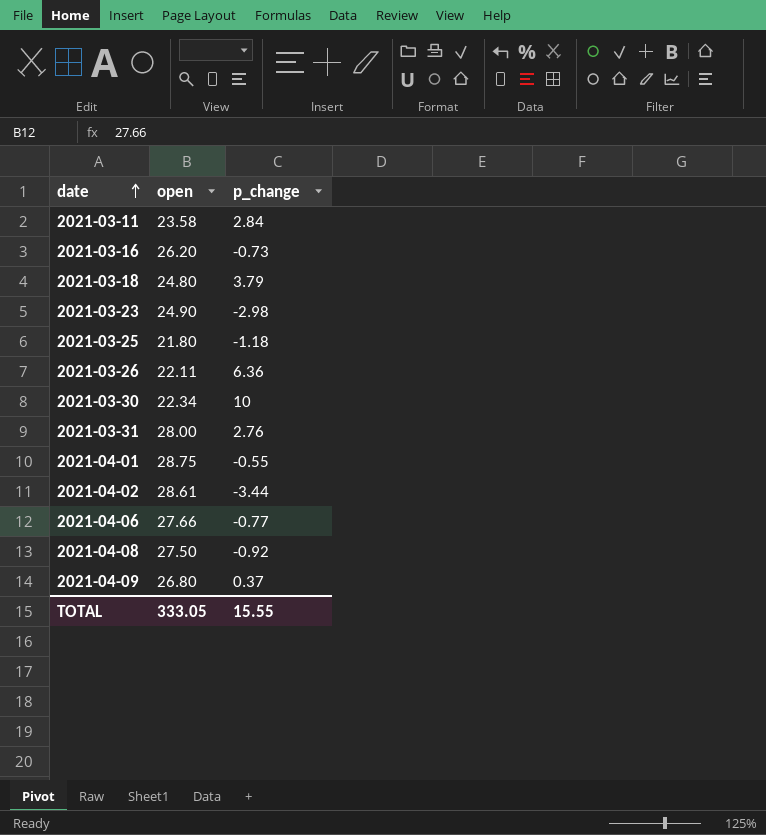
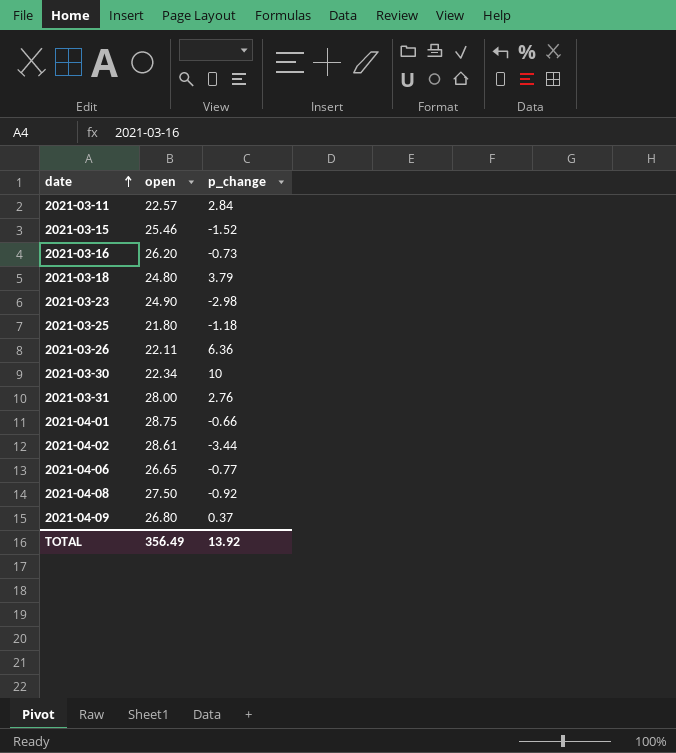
2021-03-11 | open: 23.58 -> 22.57
row 2021-03-15: none -> 25.46 | -1.52
2021-04-01 | p_change: -0.55 -> -0.66
2021-04-06 | open: 27.66 -> 26.65
TOTAL | open: 333.05 -> 356.49
TOTAL | p_change: 15.55 -> 13.92

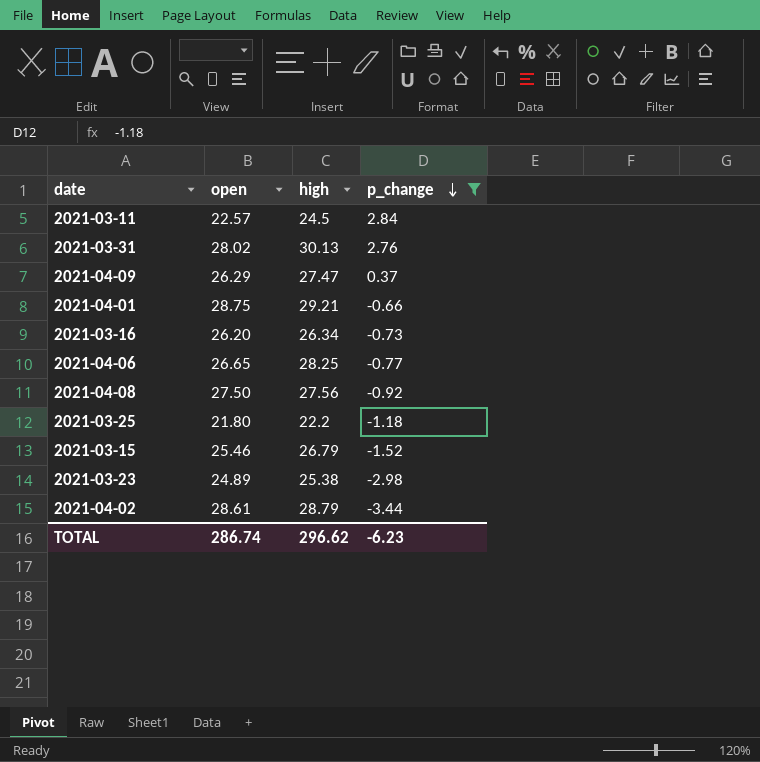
filter: none -> p_change <= 2.84
row order: date ascending -> p_change descending
column high | position: none -> 3
2021-03-31 | open: 28.00 -> 28.02
2021-04-09 | open: 26.80 -> 26.29
2021-03-23 | open: 24.90 -> 24.89
TOTAL | open: 356.49 -> 286.74
TOTAL | p_change: 13.92 -> -6.23

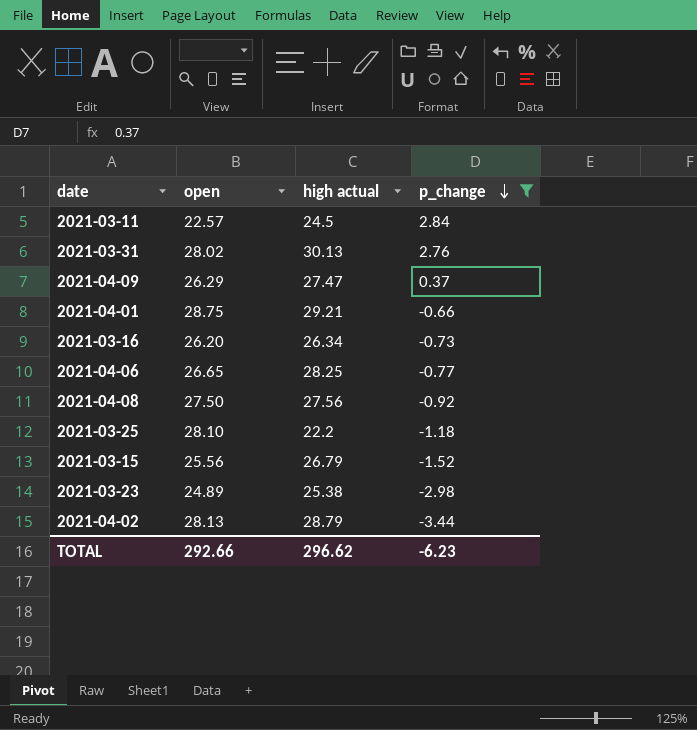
column name: high -> high actual
2021-03-25 | open: 21.80 -> 28.10
2021-03-15 | open: 25.46 -> 25.56
2021-04-02 | open: 28.61 -> 28.13
TOTAL | open: 286.74 -> 292.66

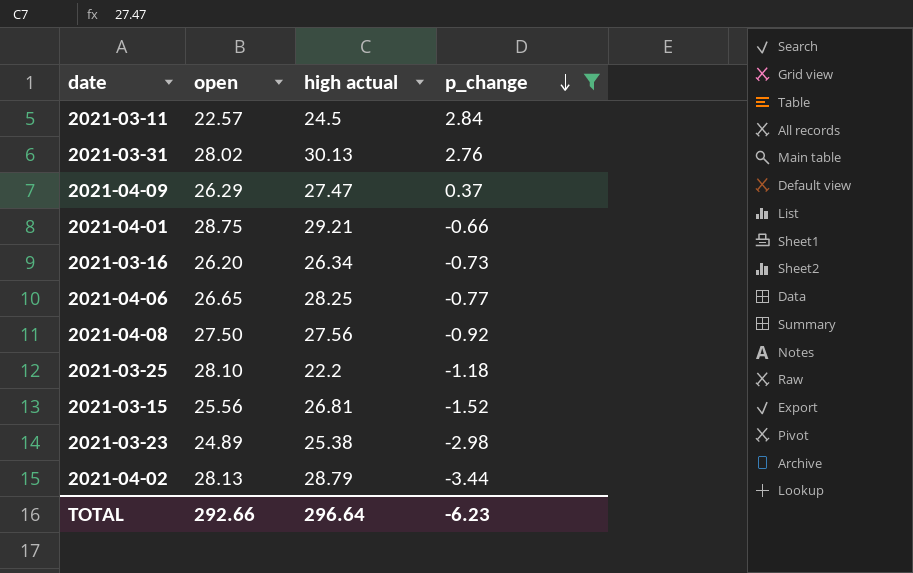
2021-03-15 | high actual: 26.79 -> 26.81
TOTAL | high actual: 296.62 -> 296.64

